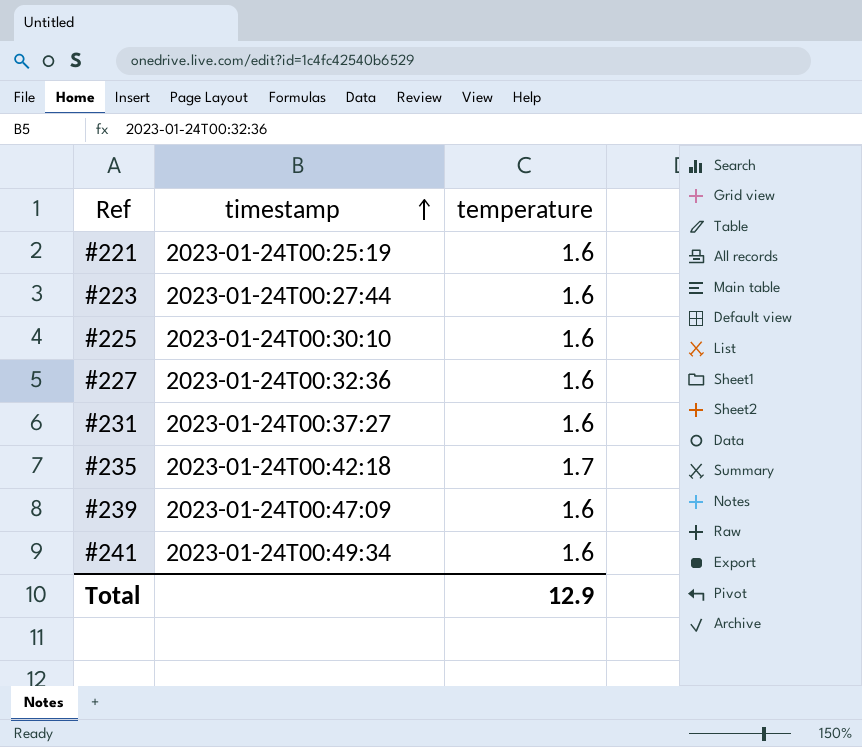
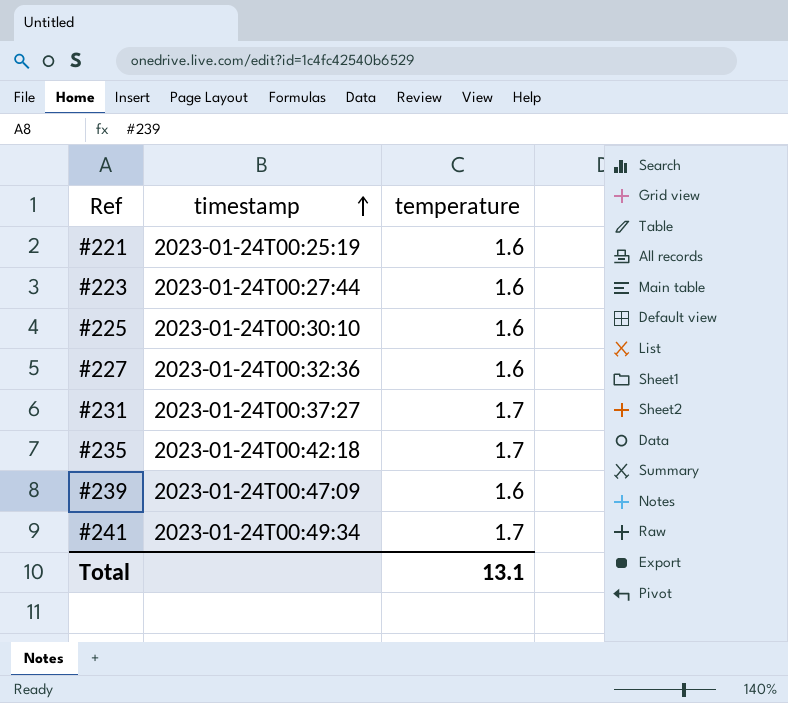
#231 | temperature: 1.6 -> 1.7
#241 | temperature: 1.6 -> 1.7
Total | temperature: 12.9 -> 13.1

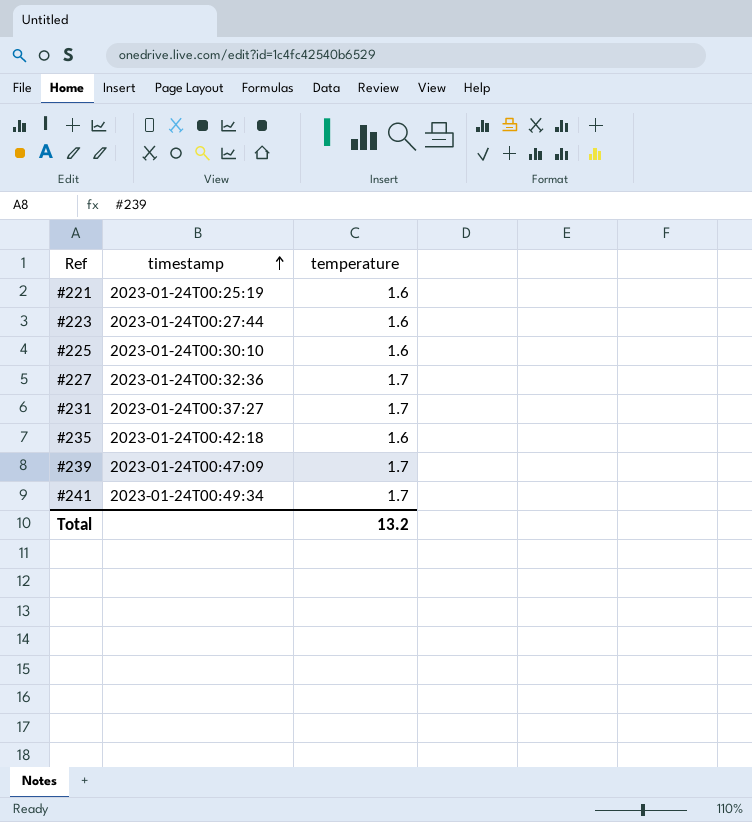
#227 | temperature: 1.6 -> 1.7
#235 | temperature: 1.7 -> 1.6
#239 | temperature: 1.6 -> 1.7
Total | temperature: 13.1 -> 13.2

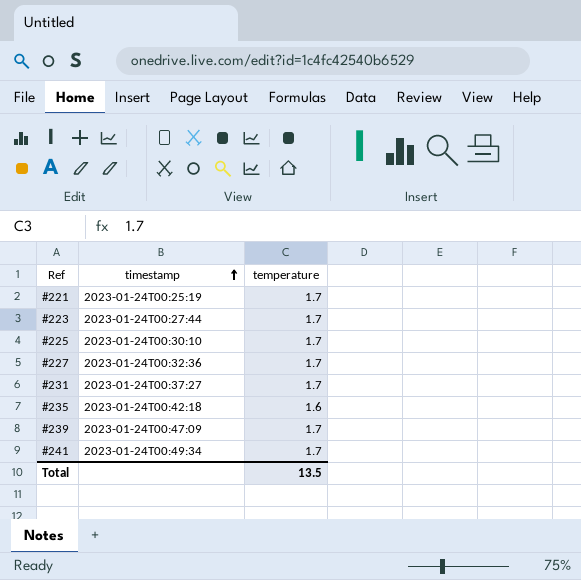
#221 | temperature: 1.6 -> 1.7
#223 | temperature: 1.6 -> 1.7
#225 | temperature: 1.6 -> 1.7
Total | temperature: 13.2 -> 13.5

